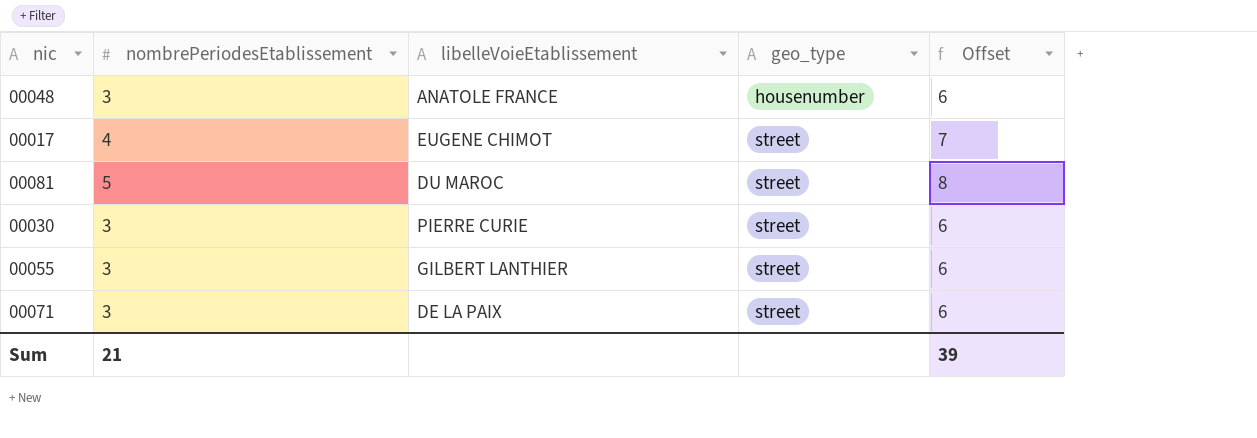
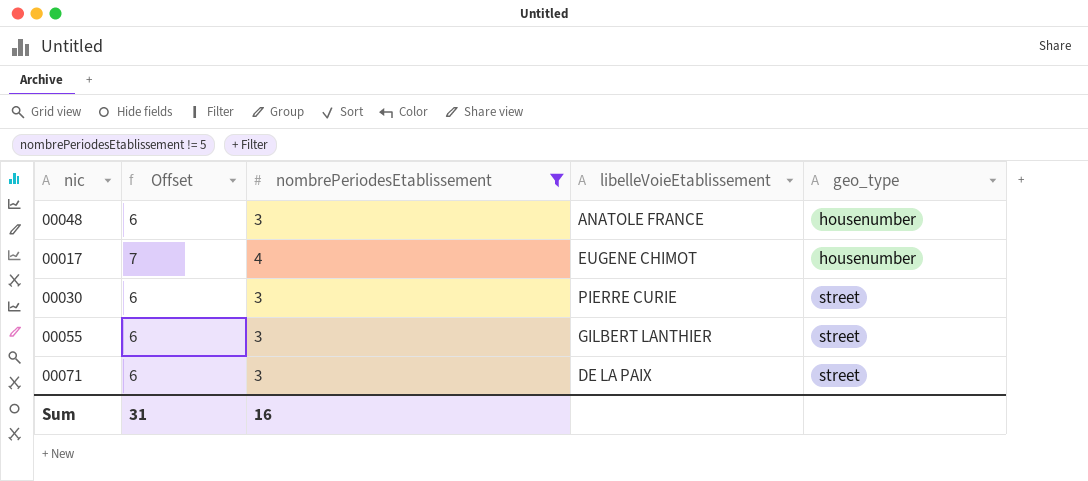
filter: none -> nombrePeriodesEtablissement != 5
column Offset | position: 5 -> 2
00017 | geo_type: street -> housenumber
Sum | Offset: 39 -> 31
Sum | nombrePeriodesEtablissement: 21 -> 16

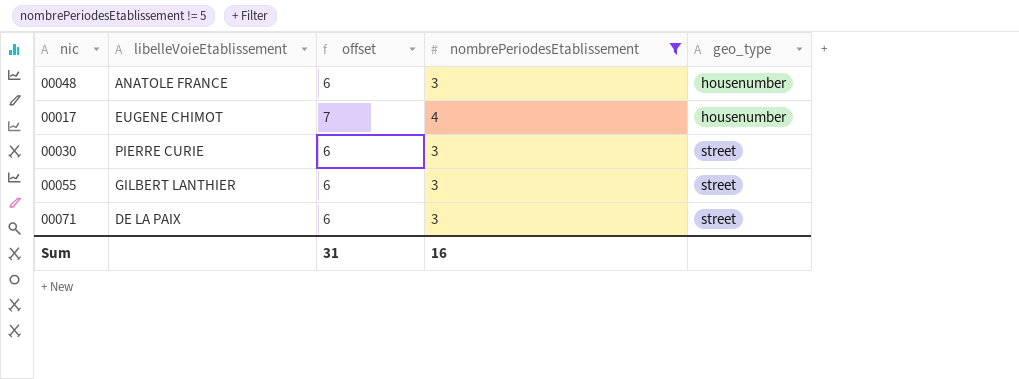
column libelleVoieEtablissement | position: 4 -> 2
column name: Offset -> offset

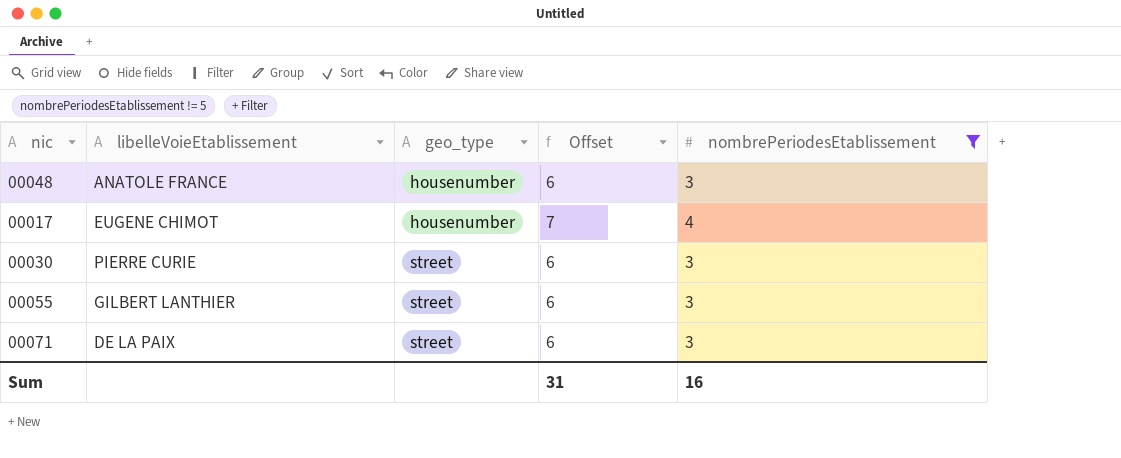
column geo_type | position: 5 -> 3
column name: offset -> Offset

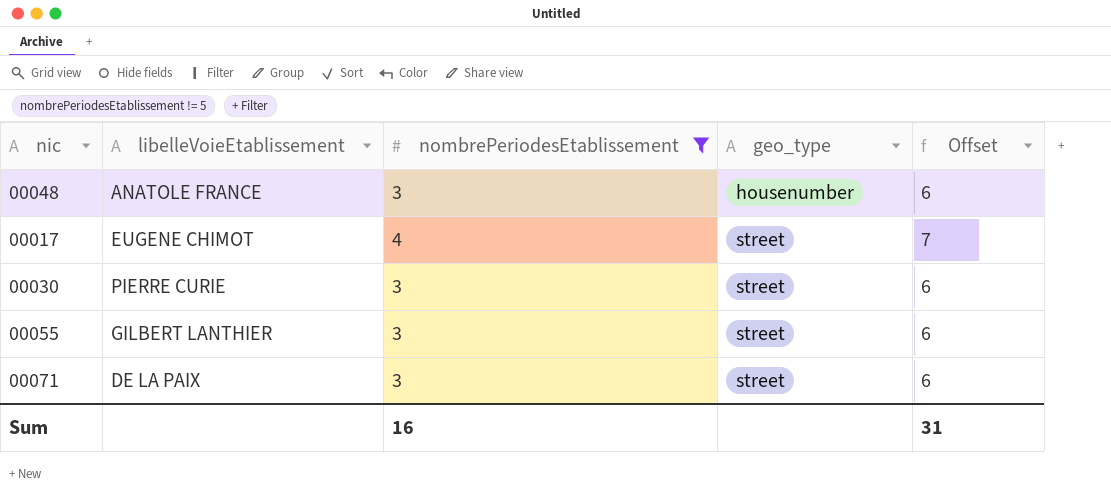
column nombrePeriodesEtablissement | position: 5 -> 3
00017 | geo_type: housenumber -> street

